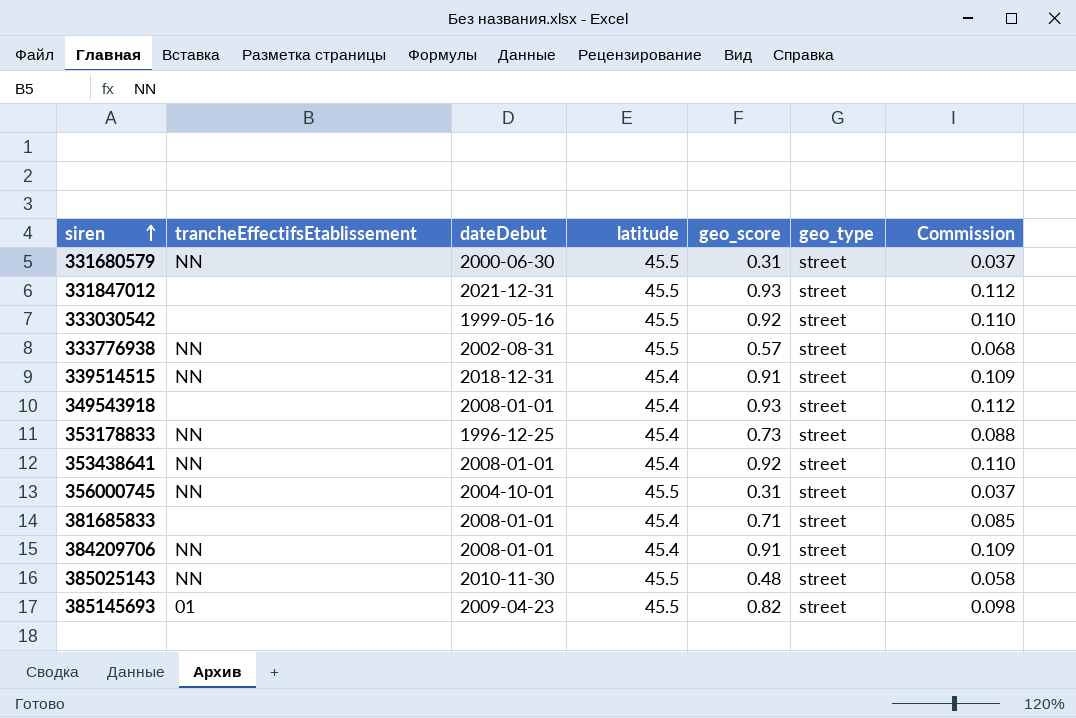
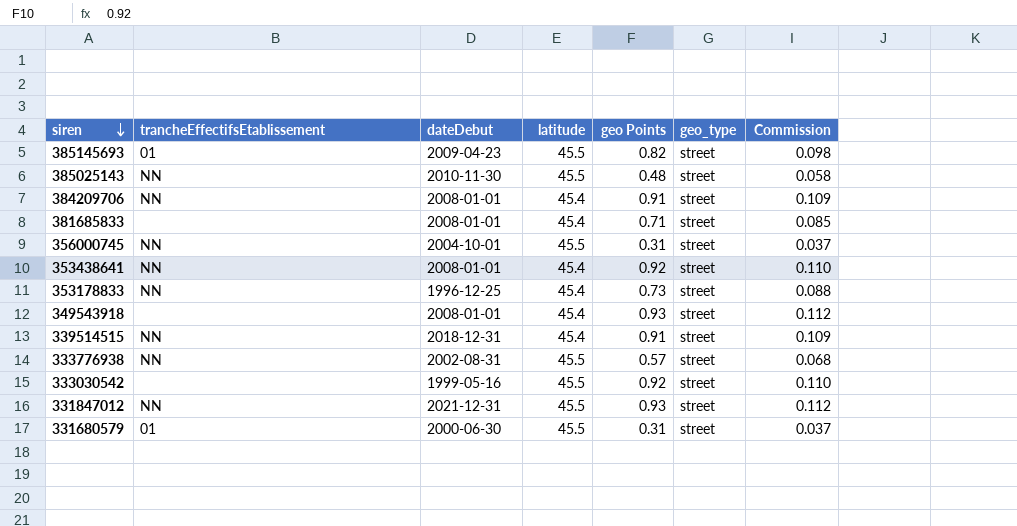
row order: siren ascending -> siren descending
column name: geo_score -> geo Points
331847012 | trancheEffectifsEtablissement: none -> NN
331680579 | trancheEffectifsEtablissement: NN -> 01

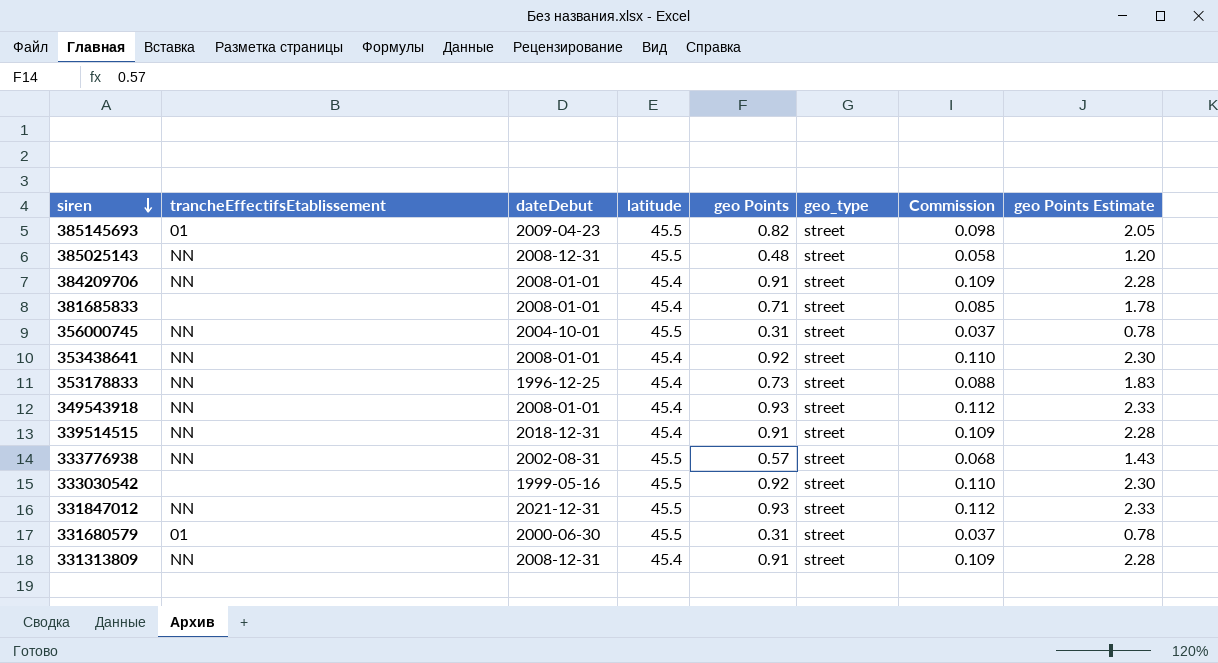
column geo Points Estimate | formula: none -> [geo Points] * 2.5
385025143 | dateDebut: 2010-11-30 -> 2008-12-31
349543918 | trancheEffectifsEtablissement: none -> NN
row 331313809: none -> NN | 2008-12-31 | 45.4 | 0.91 | street | 0.109 | 2.28

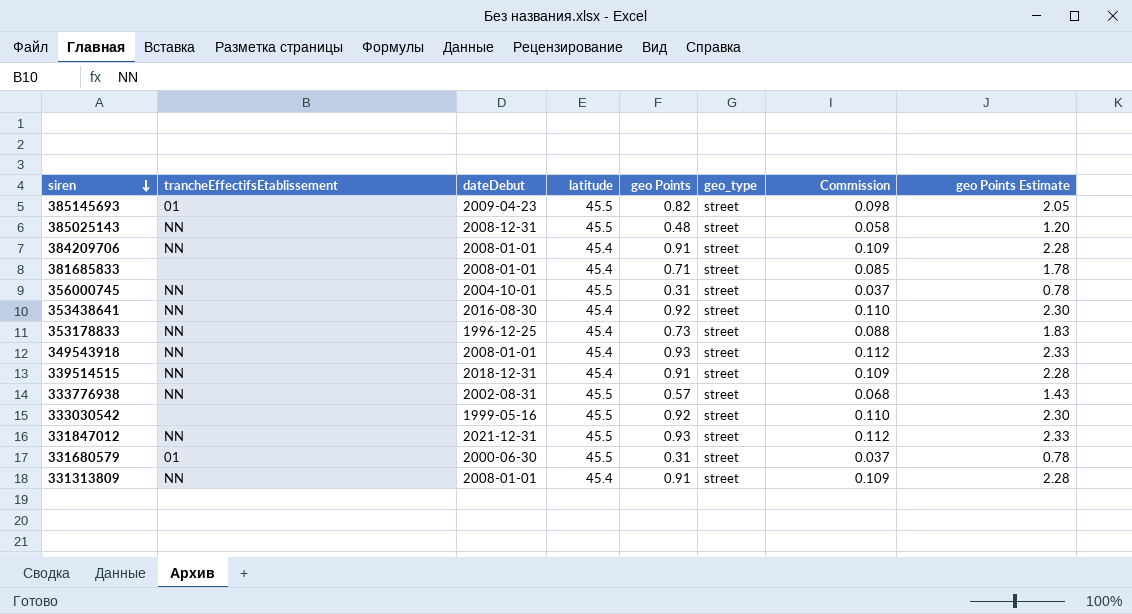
353438641 | dateDebut: 2008-01-01 -> 2016-08-30
331313809 | dateDebut: 2008-12-31 -> 2008-01-01

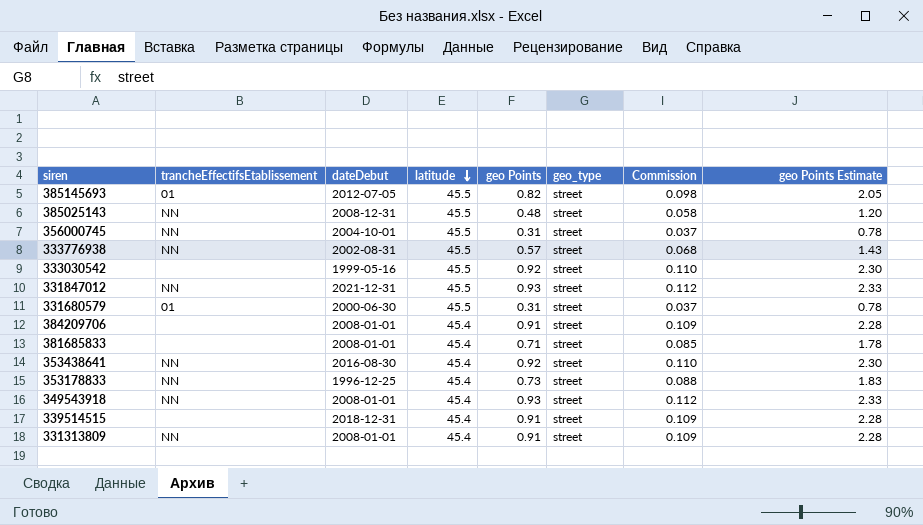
row order: siren descending -> latitude descending
385145693 | dateDebut: 2009-04-23 -> 2012-07-05
384209706 | trancheEffectifsEtablissement: NN -> none
339514515 | trancheEffectifsEtablissement: NN -> none

